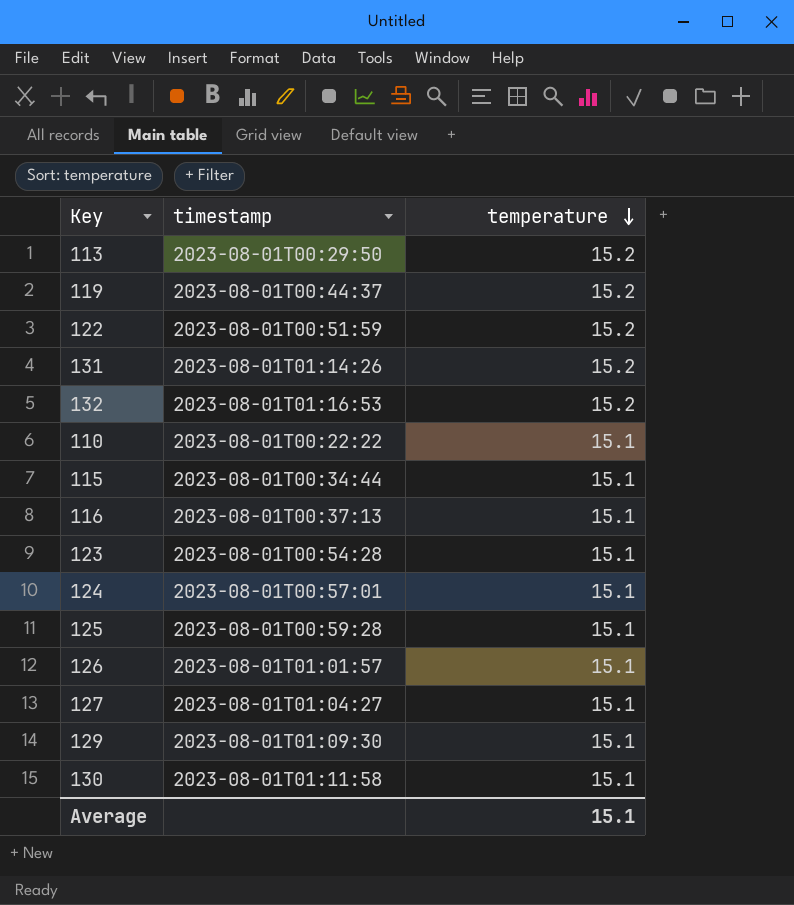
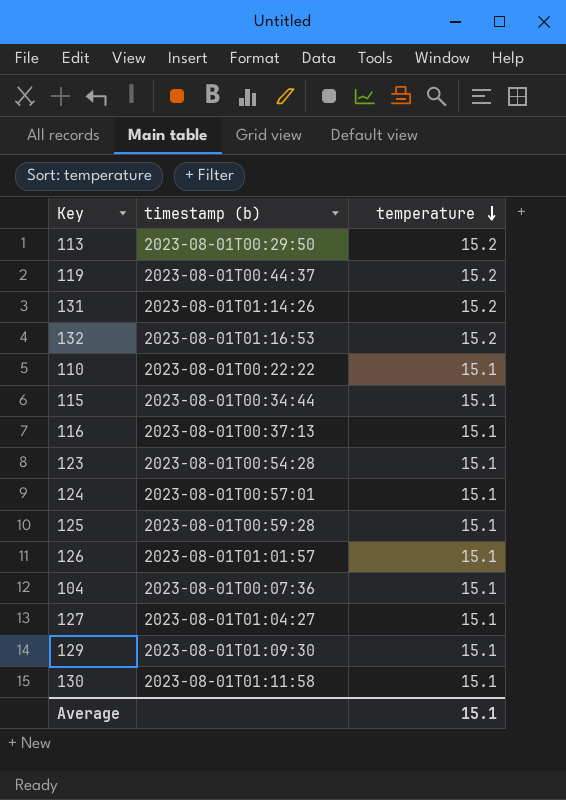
column name: timestamp -> timestamp (b)
row 122: 2023-08-01T00:51:59 | 15.2 -> none
row 104: none -> 2023-08-01T00:07:36 | 15.1

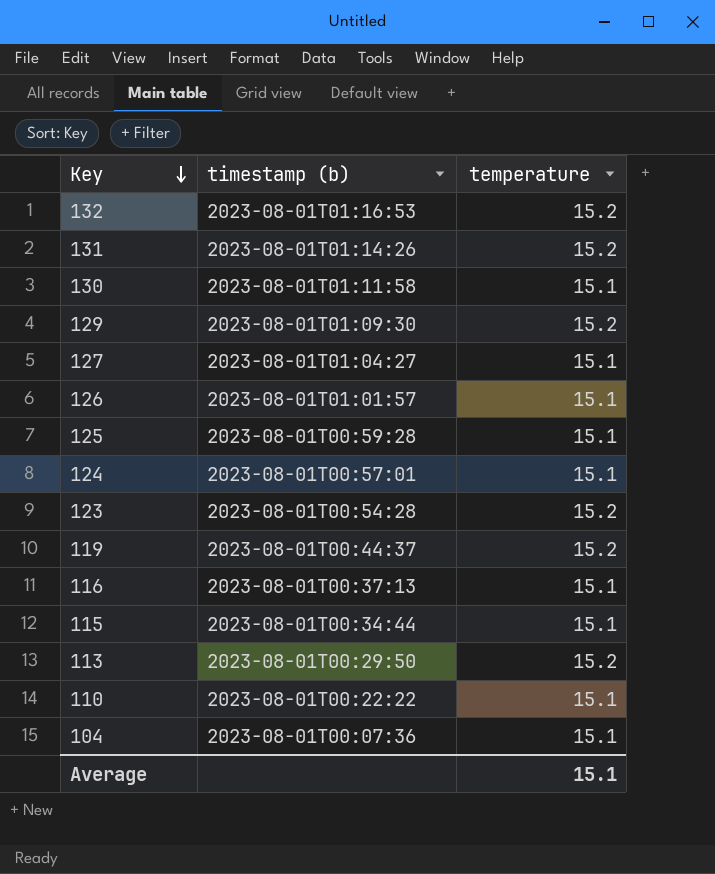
row order: temperature descending -> Key descending
129 | temperature: 15.1 -> 15.2
123 | temperature: 15.1 -> 15.2

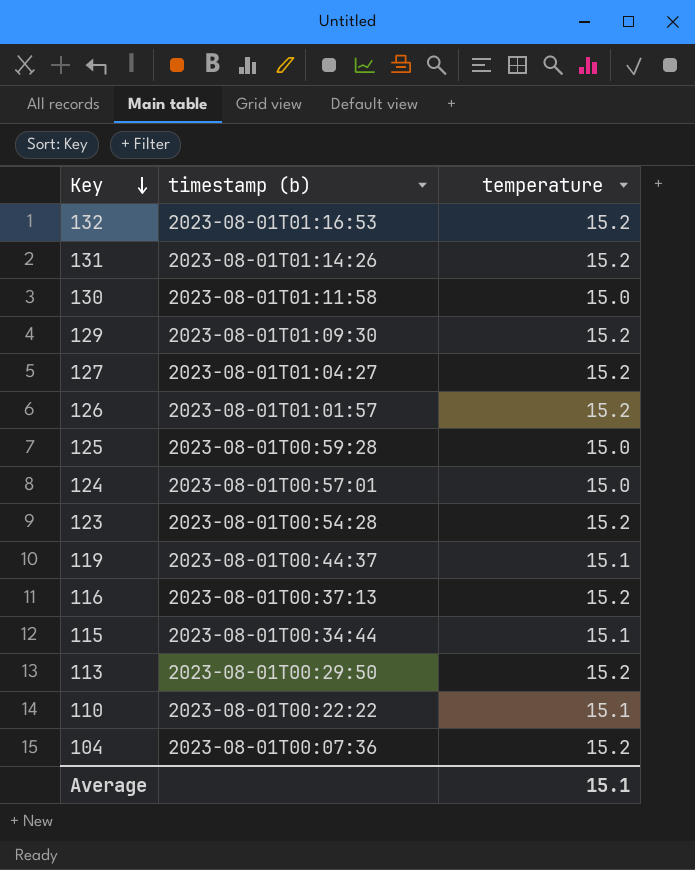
130 | temperature: 15.1 -> 15.0
127 | temperature: 15.1 -> 15.2
126 | temperature: 15.1 -> 15.2
125 | temperature: 15.1 -> 15.0
124 | temperature: 15.1 -> 15.0
119 | temperature: 15.2 -> 15.1
116 | temperature: 15.1 -> 15.2
104 | temperature: 15.1 -> 15.2

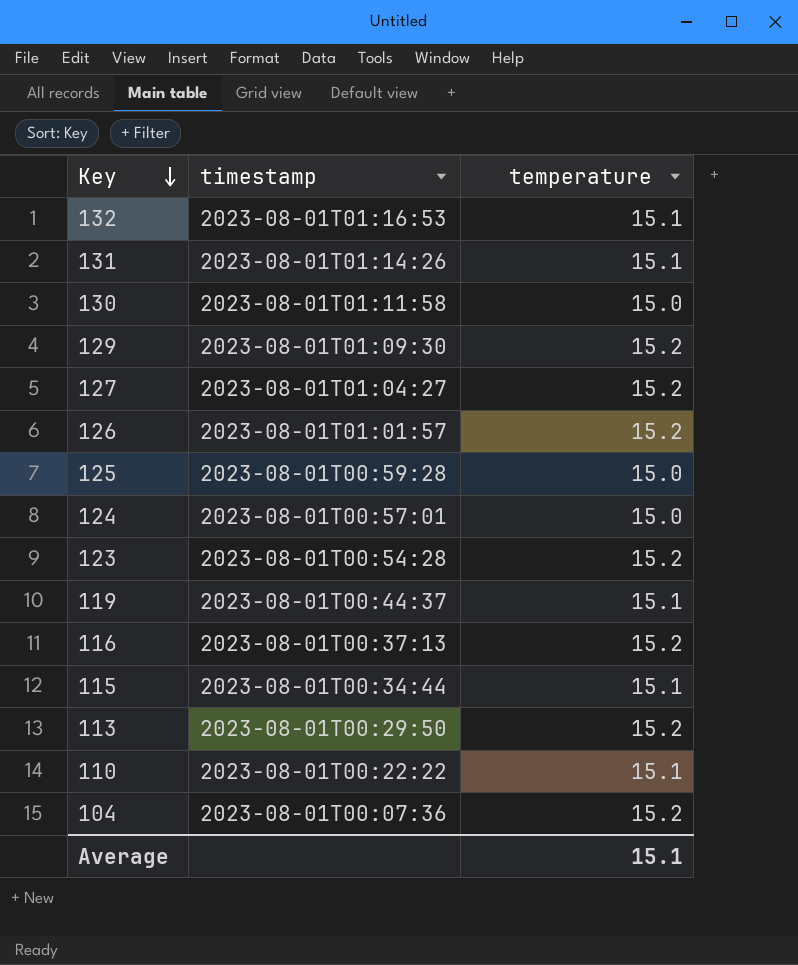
column name: timestamp (b) -> timestamp
132 | temperature: 15.2 -> 15.1
131 | temperature: 15.2 -> 15.1

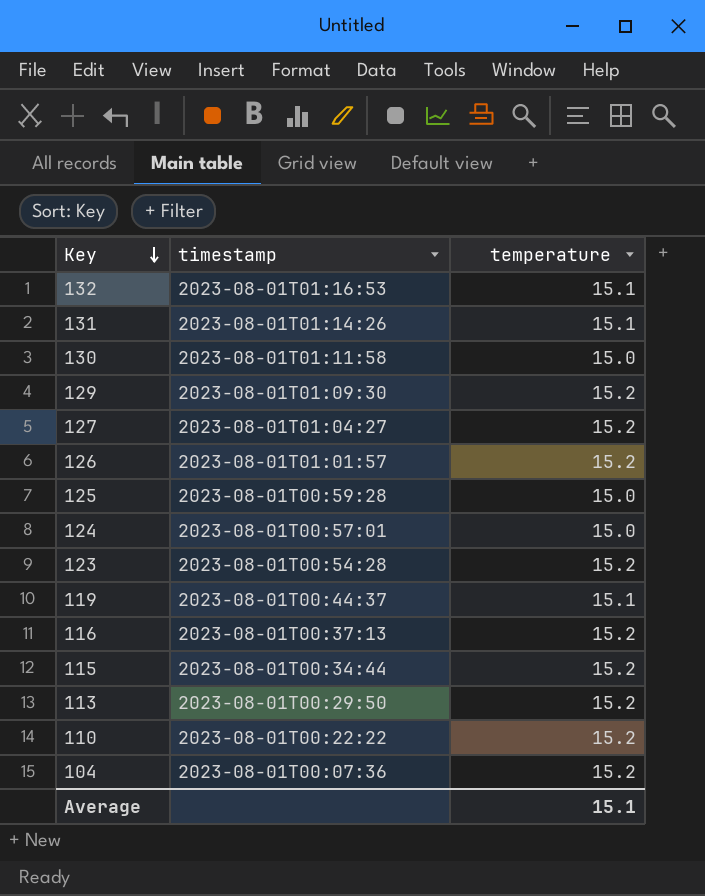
115 | temperature: 15.1 -> 15.2
110 | temperature: 15.1 -> 15.2

